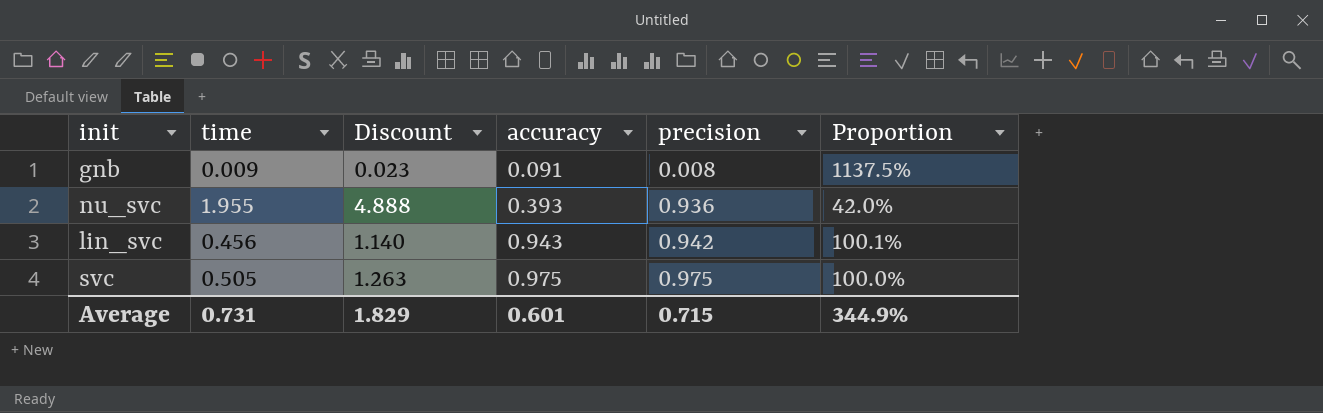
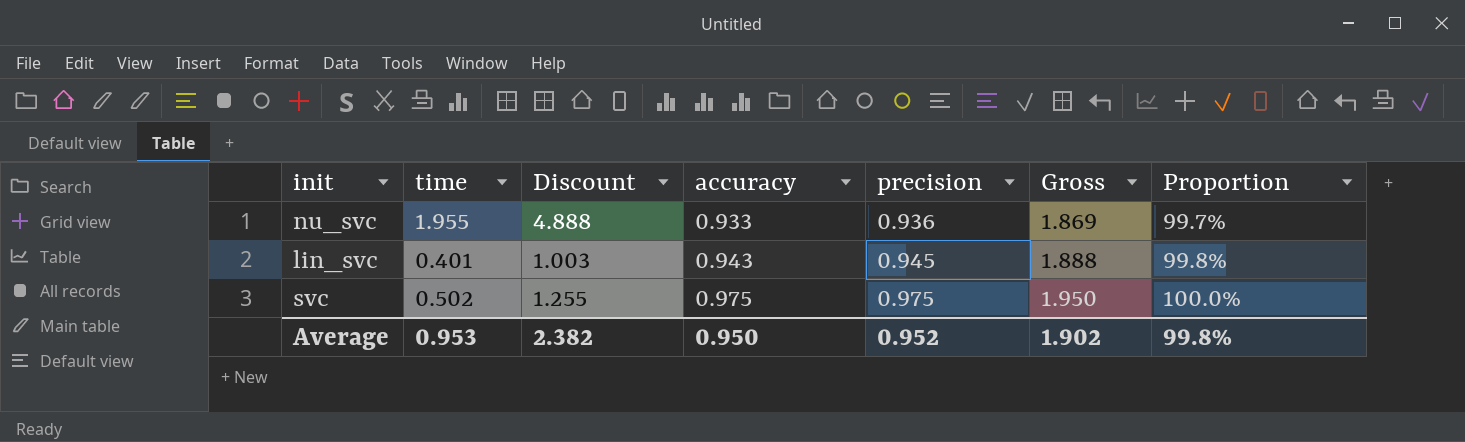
column Gross | formula: none -> [accuracy] + [precision]
row gnb: 0.009 | 0.023 | 0.091 | 0.008 | 1137.5% -> none
nu_svc | accuracy: 0.393 -> 0.933
nu_svc | Proportion: 42.0% -> 99.7%
lin_svc | time: 0.456 -> 0.401
lin_svc | Discount: 1.140 -> 1.003
lin_svc | precision: 0.942 -> 0.945
lin_svc | Proportion: 100.1% -> 99.8%
svc | time: 0.505 -> 0.502
svc | Discount: 1.263 -> 1.255
Average | time: 0.731 -> 0.953
Average | Discount: 1.829 -> 2.382
Average | accuracy: 0.601 -> 0.950
Average | precision: 0.715 -> 0.952
Average | Proportion: 344.9% -> 99.8%

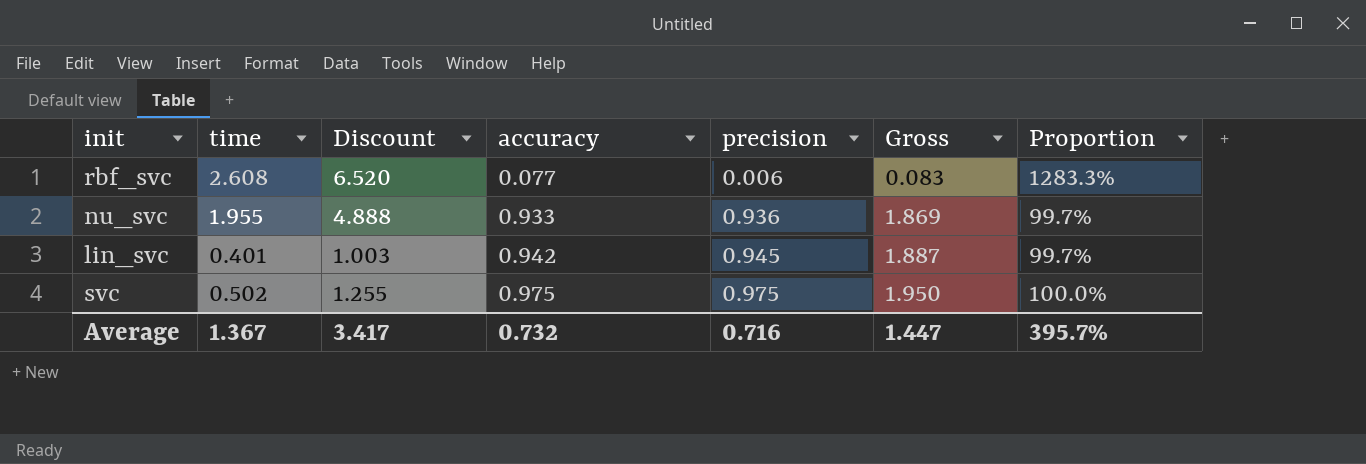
row rbf_svc: none -> 2.608 | 6.520 | 0.077 | 0.006 | 0.083 | 1283.3%
lin_svc | accuracy: 0.943 -> 0.942
lin_svc | Gross: 1.888 -> 1.887
lin_svc | Proportion: 99.8% -> 99.7%
Average | time: 0.953 -> 1.367
Average | Discount: 2.382 -> 3.417
Average | accuracy: 0.950 -> 0.732
Average | precision: 0.952 -> 0.716
Average | Gross: 1.902 -> 1.447
Average | Proportion: 99.8% -> 395.7%

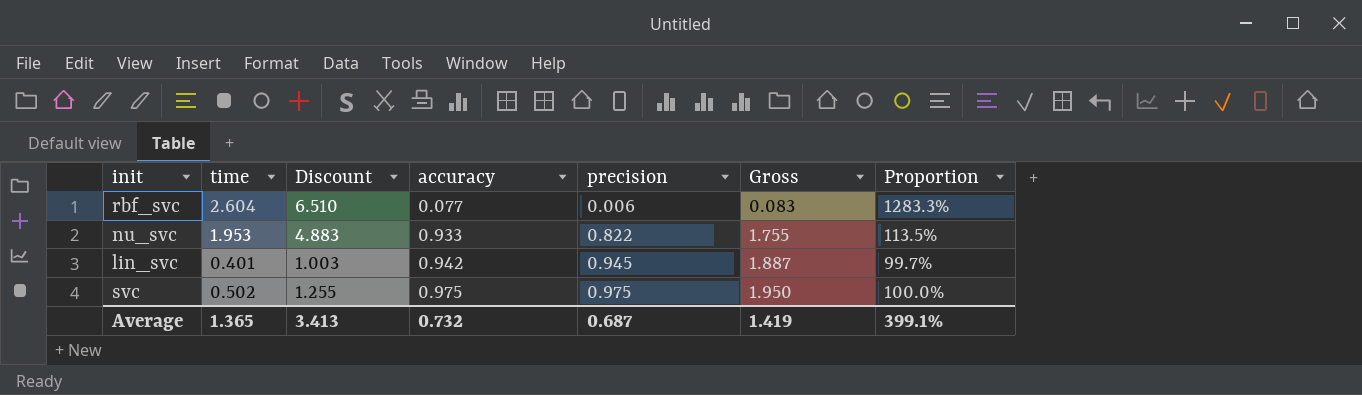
rbf_svc | time: 2.608 -> 2.604
rbf_svc | Discount: 6.520 -> 6.510
nu_svc | time: 1.955 -> 1.953
nu_svc | Discount: 4.888 -> 4.883
nu_svc | precision: 0.936 -> 0.822
nu_svc | Gross: 1.869 -> 1.755
nu_svc | Proportion: 99.7% -> 113.5%
Average | time: 1.367 -> 1.365
Average | Discount: 3.417 -> 3.413
Average | precision: 0.716 -> 0.687
Average | Gross: 1.447 -> 1.419
Average | Proportion: 395.7% -> 399.1%

